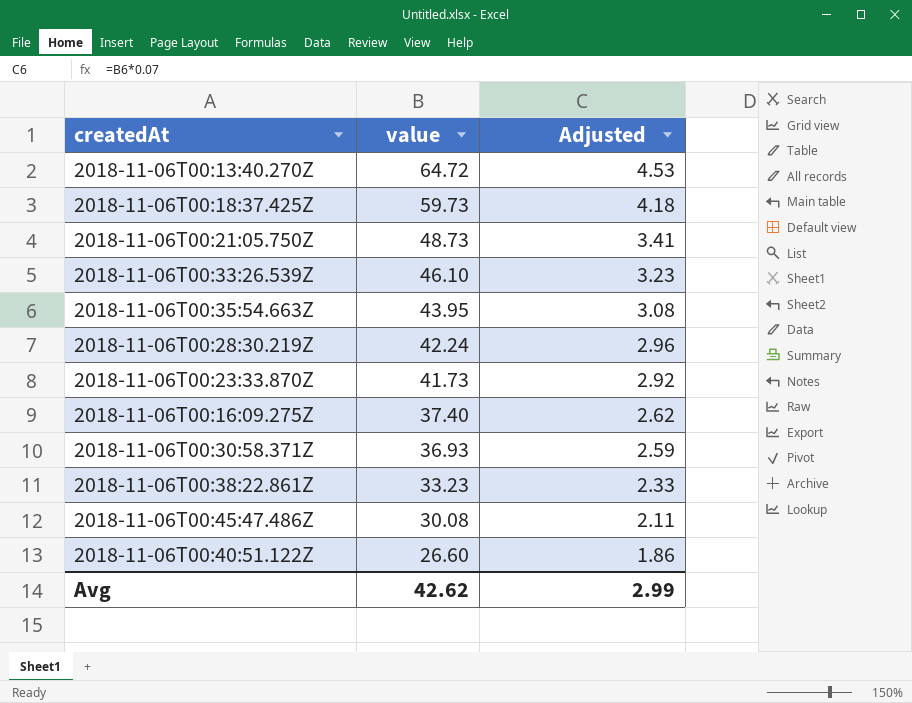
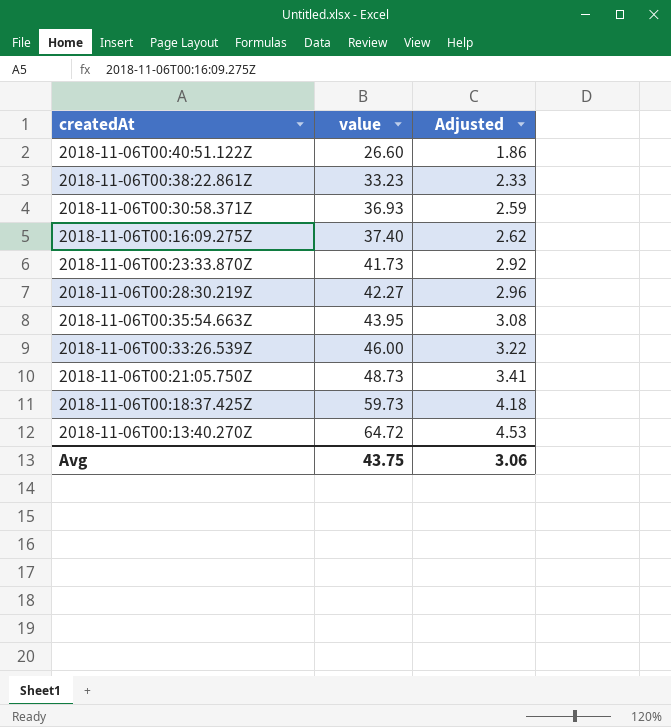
row order: value descending -> value ascending
row 2018-11-06T00:45:47.486Z: 30.08 | 2.11 -> none
2018-11-06T00:28:30.219Z | value: 42.24 -> 42.27
2018-11-06T00:33:26.539Z | value: 46.10 -> 46.00
2018-11-06T00:33:26.539Z | Adjusted: 3.23 -> 3.22
Avg | value: 42.62 -> 43.75
Avg | Adjusted: 2.99 -> 3.06

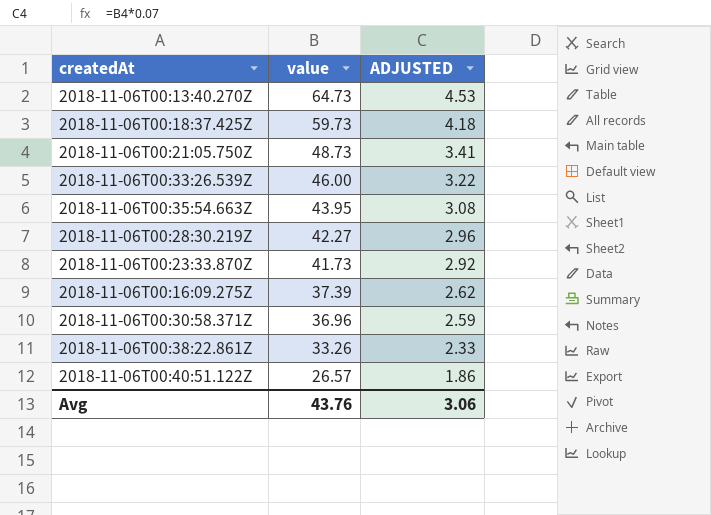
row order: value ascending -> value descending
column name: Adjusted -> ADJUSTED
2018-11-06T00:13:40.270Z | value: 64.72 -> 64.73
2018-11-06T00:16:09.275Z | value: 37.40 -> 37.39
2018-11-06T00:30:58.371Z | value: 36.93 -> 36.96
2018-11-06T00:38:22.861Z | value: 33.23 -> 33.26
2018-11-06T00:40:51.122Z | value: 26.60 -> 26.57
Avg | value: 43.75 -> 43.76

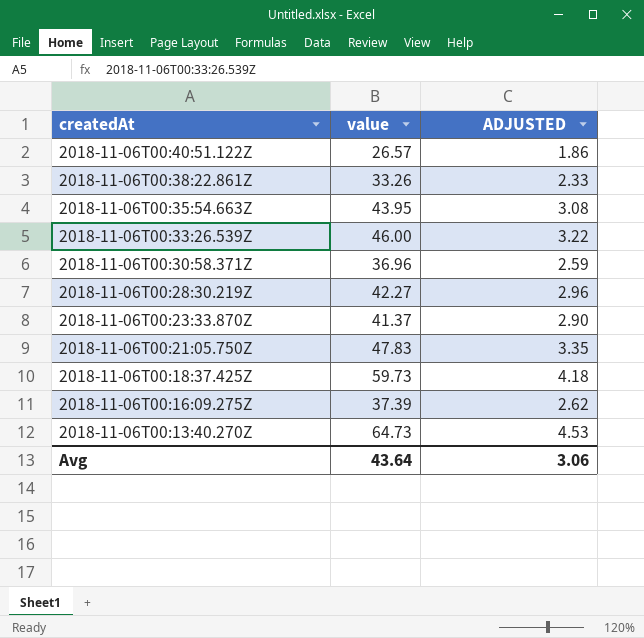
row order: value descending -> createdAt descending
2018-11-06T00:23:33.870Z | value: 41.73 -> 41.37
2018-11-06T00:23:33.870Z | ADJUSTED: 2.92 -> 2.90
2018-11-06T00:21:05.750Z | value: 48.73 -> 47.83
2018-11-06T00:21:05.750Z | ADJUSTED: 3.41 -> 3.35
Avg | value: 43.76 -> 43.64

